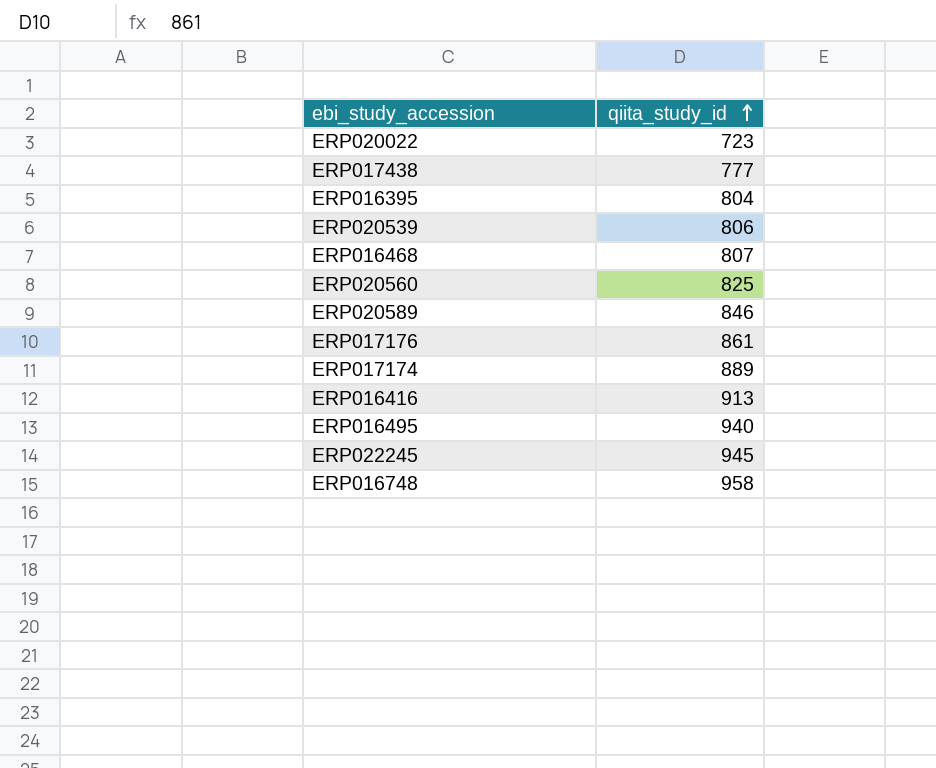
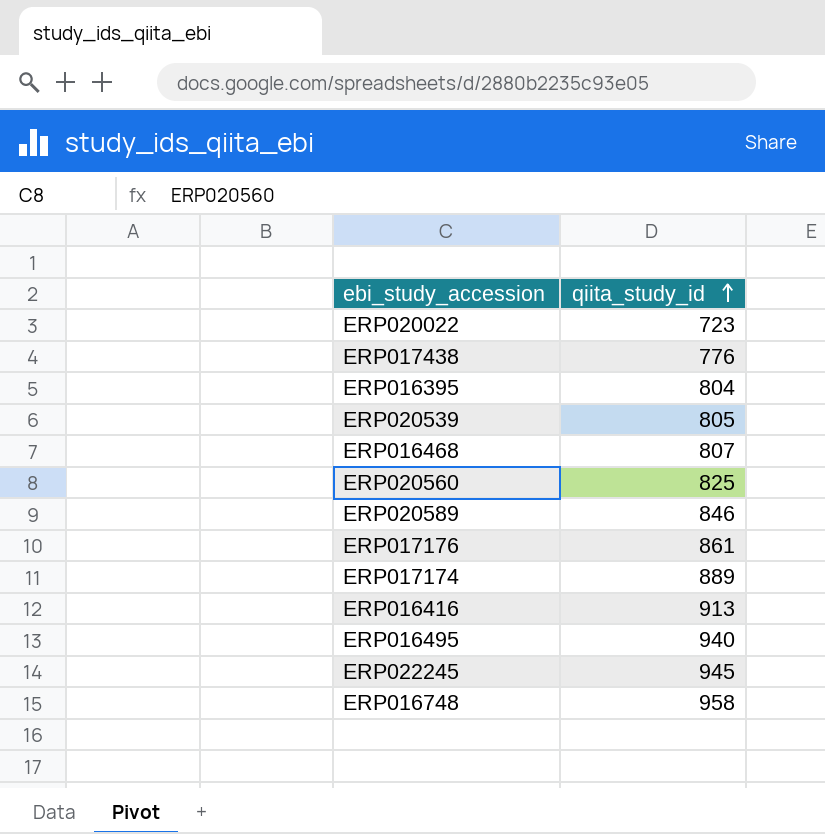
ERP017438 | qiita_study_id: 777 -> 776
ERP020539 | qiita_study_id: 806 -> 805

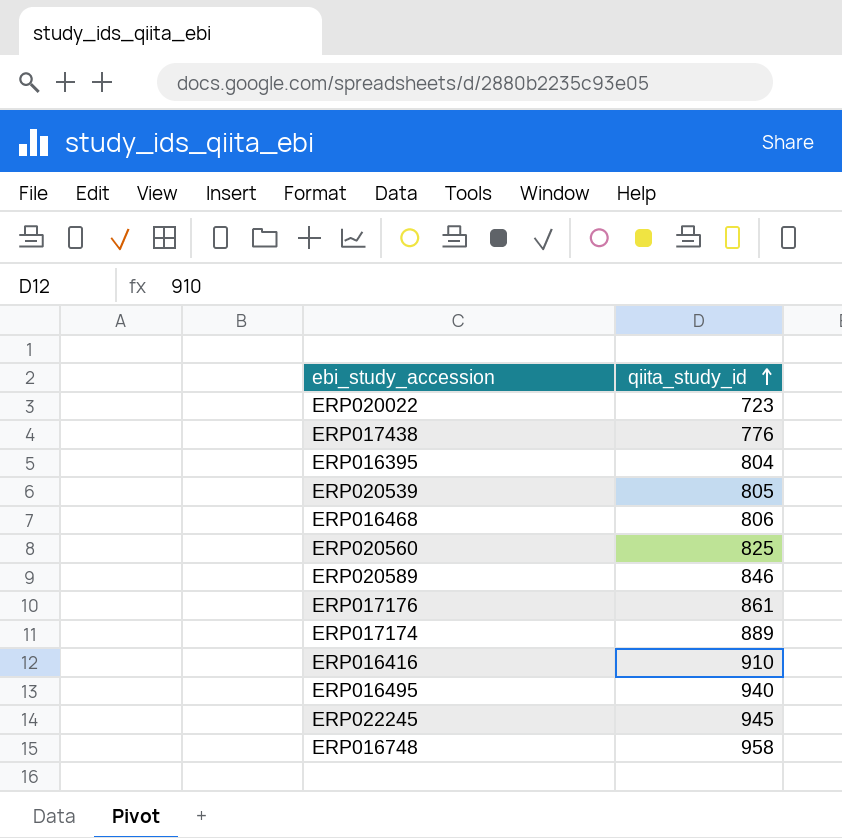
ERP016468 | qiita_study_id: 807 -> 806
ERP016416 | qiita_study_id: 913 -> 910

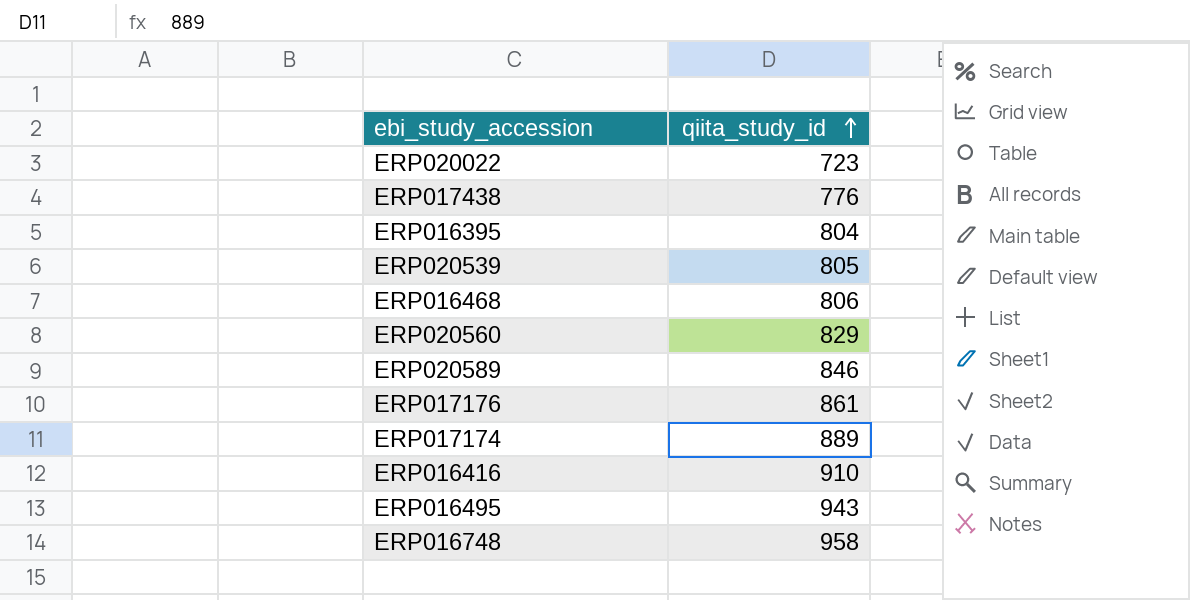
row ERP022245: 945 -> none
ERP020560 | qiita_study_id: 825 -> 829
ERP016495 | qiita_study_id: 940 -> 943

